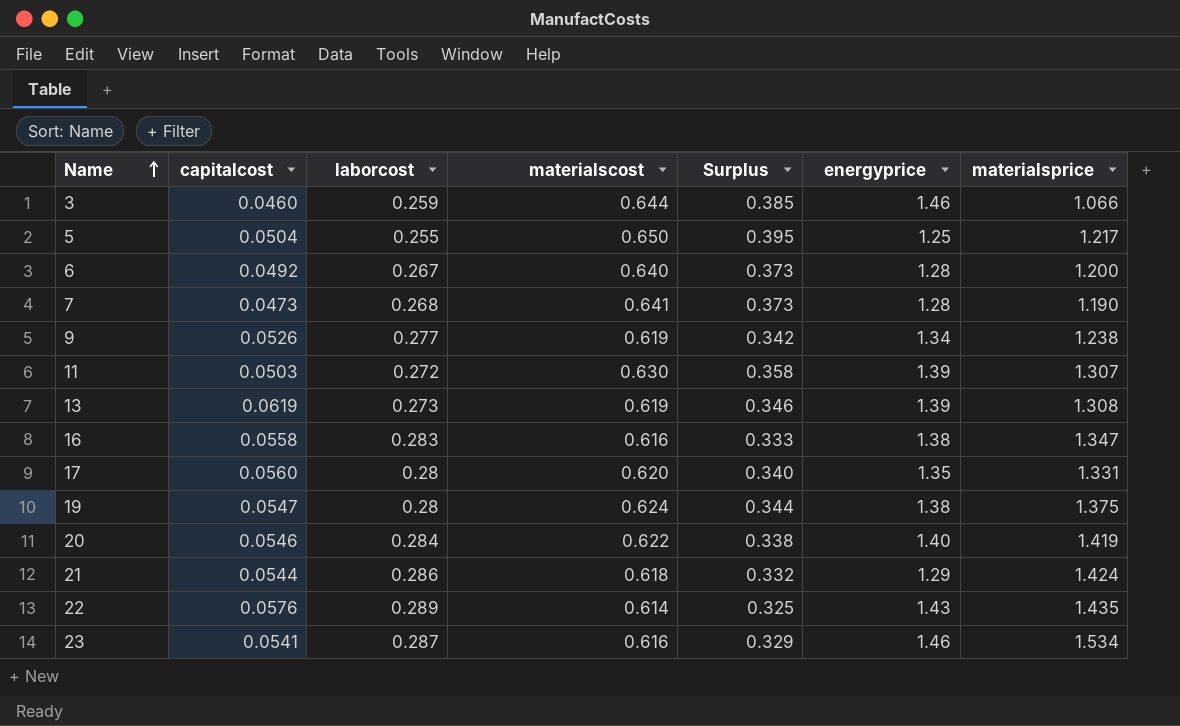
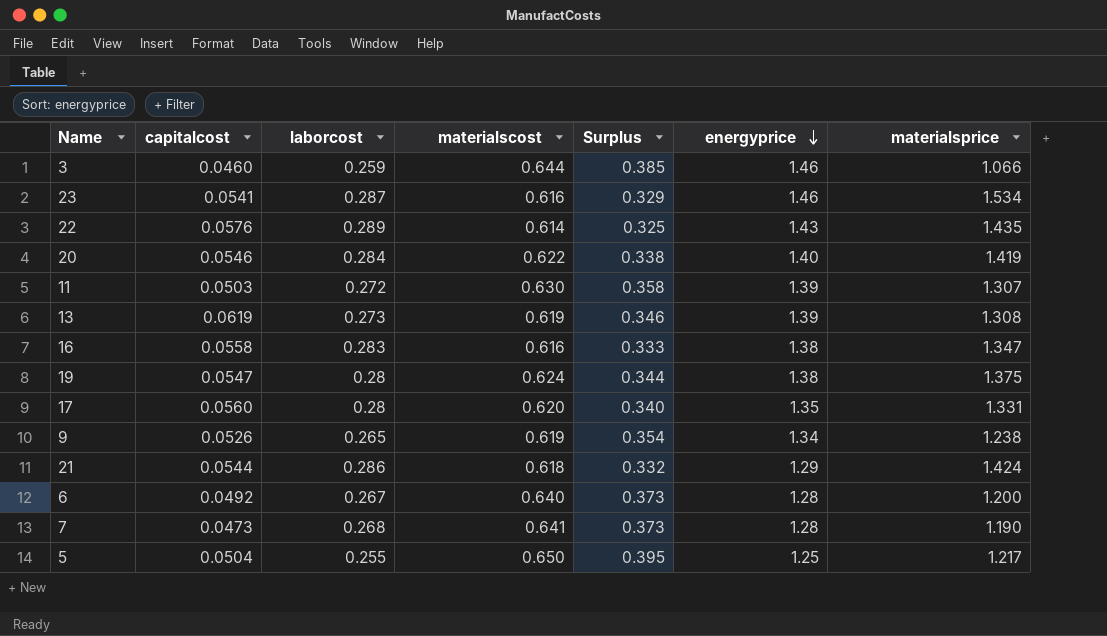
row order: Name ascending -> energyprice descending
9 | laborcost: 0.277 -> 0.265
9 | Surplus: 0.342 -> 0.354

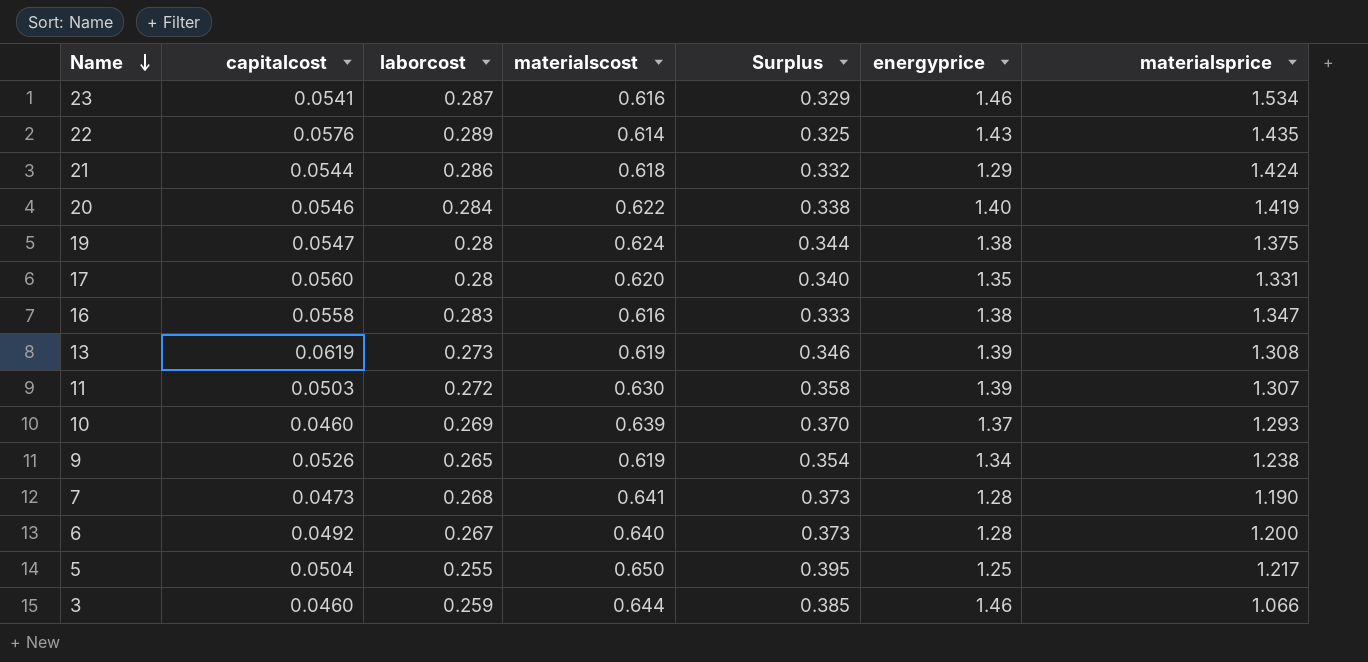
row order: energyprice descending -> Name descending
row 10: none -> 0.0460 | 0.269 | 0.639 | 0.370 | 1.37 | 1.293

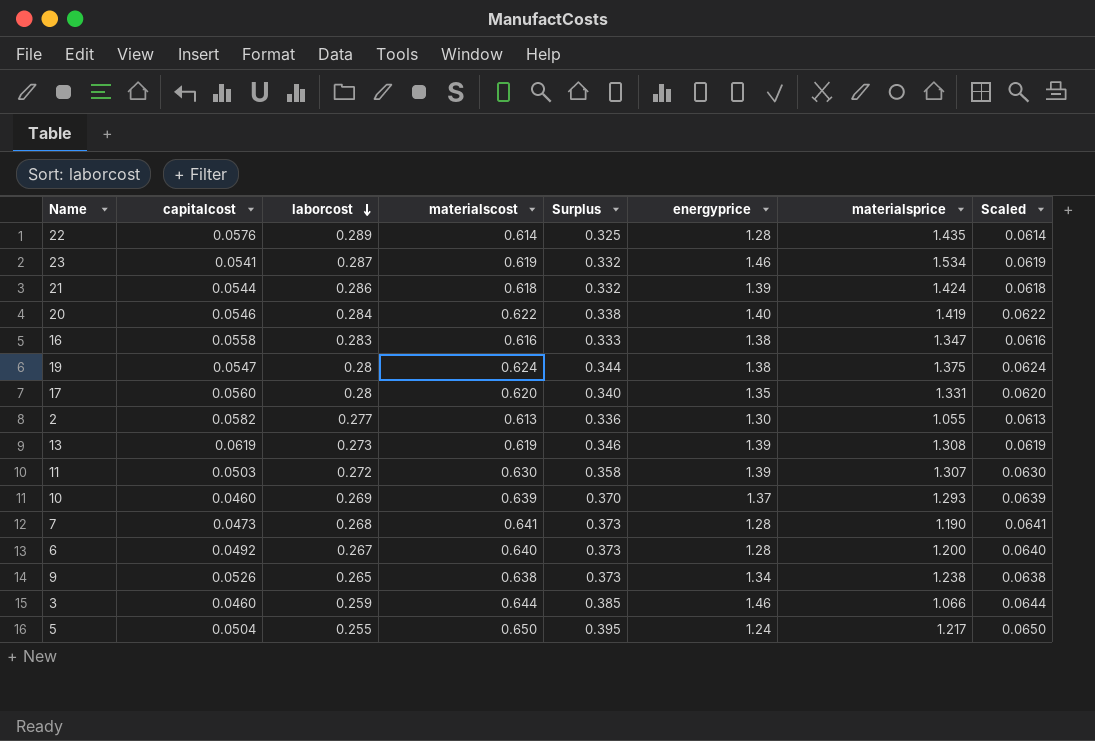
row order: Name descending -> laborcost descending
column Scaled | formula: none -> [materialscost] * 0.1
22 | energyprice: 1.43 -> 1.28
23 | materialscost: 0.616 -> 0.619
23 | Surplus: 0.329 -> 0.332
21 | energyprice: 1.29 -> 1.39
row 2: none -> 0.0582 | 0.277 | 0.613 | 0.336 | 1.30 | 1.055 | 0.0613
9 | materialscost: 0.619 -> 0.638
9 | Surplus: 0.354 -> 0.373
5 | energyprice: 1.25 -> 1.24

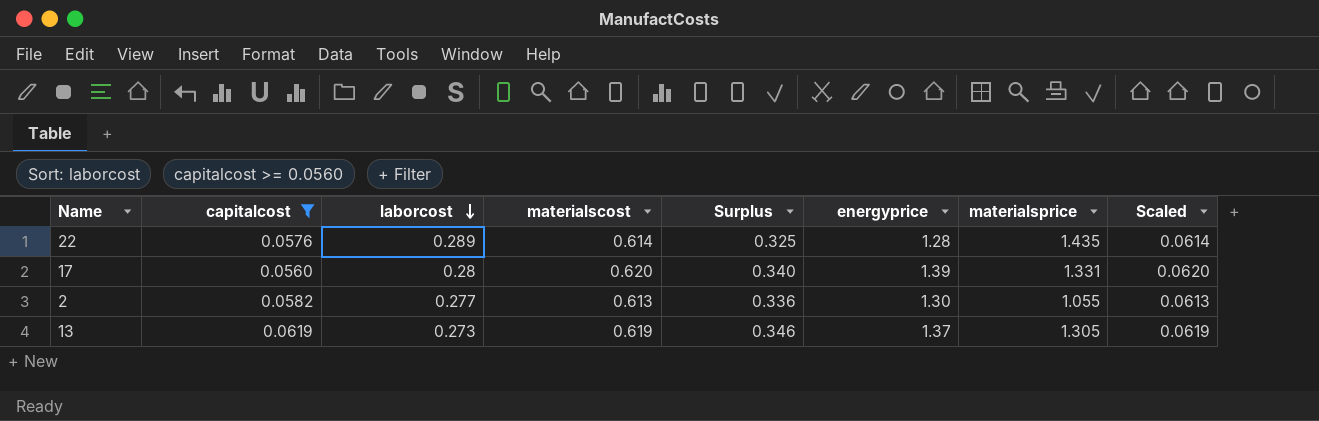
filter: none -> capitalcost >= 0.0560
17 | energyprice: 1.35 -> 1.39
13 | energyprice: 1.39 -> 1.37
13 | materialsprice: 1.308 -> 1.305

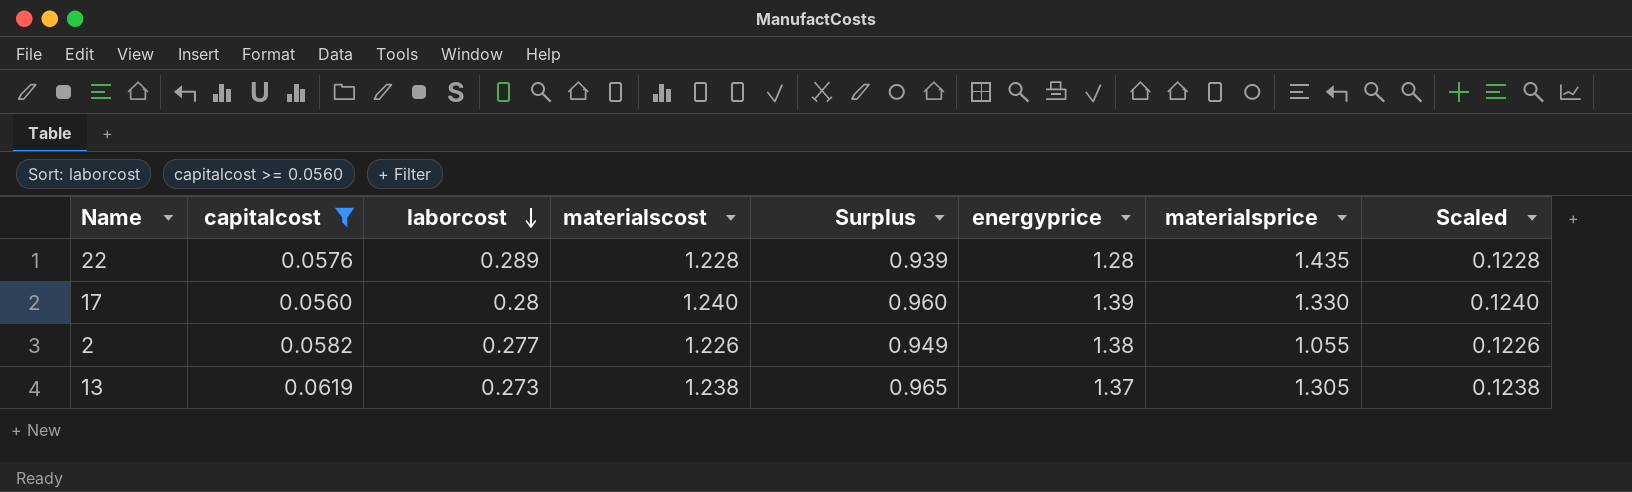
22 | materialscost: 0.614 -> 1.228
22 | Surplus: 0.325 -> 0.939
22 | Scaled: 0.0614 -> 0.1228
17 | materialscost: 0.620 -> 1.240
17 | Surplus: 0.340 -> 0.960
17 | materialsprice: 1.331 -> 1.330
17 | Scaled: 0.0620 -> 0.1240
2 | materialscost: 0.613 -> 1.226
2 | Surplus: 0.336 -> 0.949
2 | energyprice: 1.30 -> 1.38
2 | Scaled: 0.0613 -> 0.1226
13 | materialscost: 0.619 -> 1.238
13 | Surplus: 0.346 -> 0.965
13 | Scaled: 0.0619 -> 0.1238

